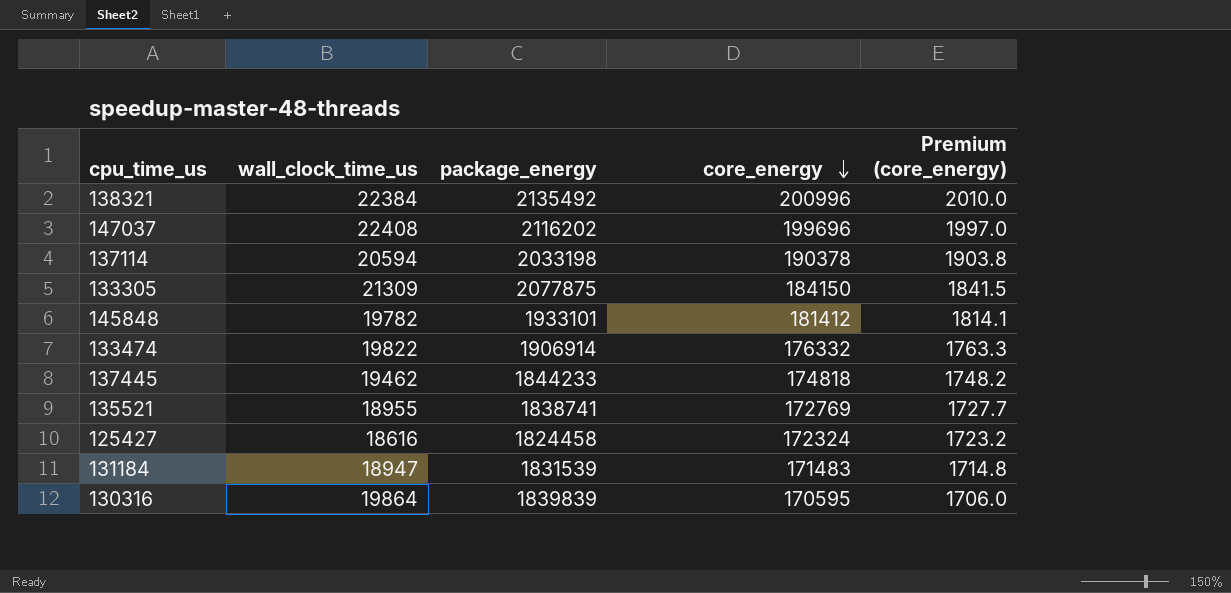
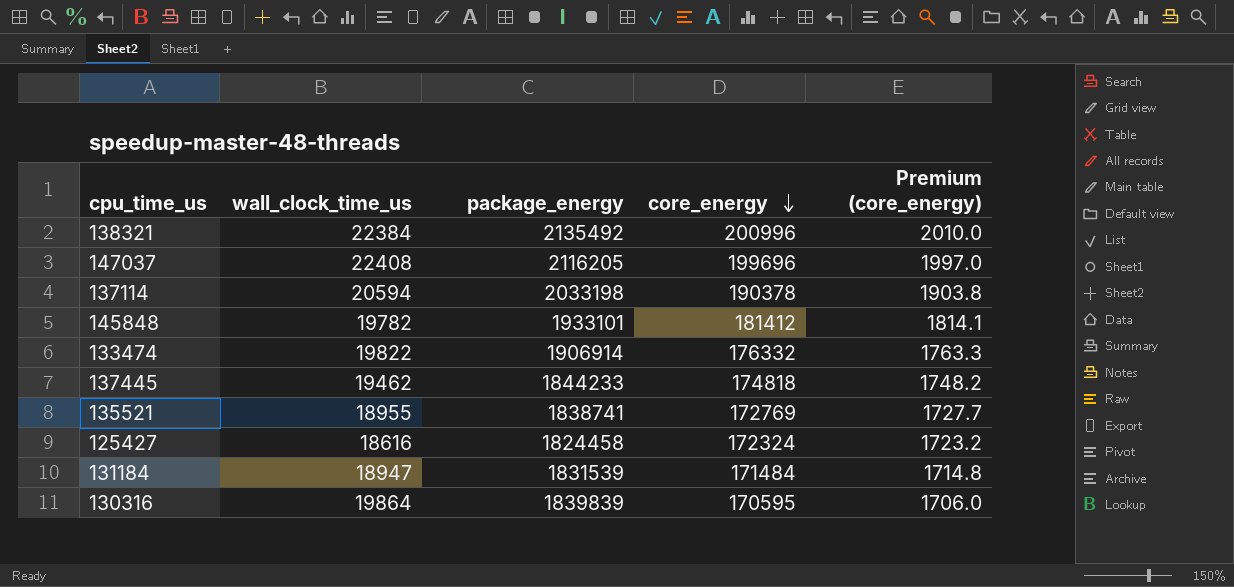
row 133305: 21309 | 2077875 | 184150 | 1841.5 -> none
147037 | package_energy: 2116202 -> 2116205
131184 | core_energy: 171483 -> 171484

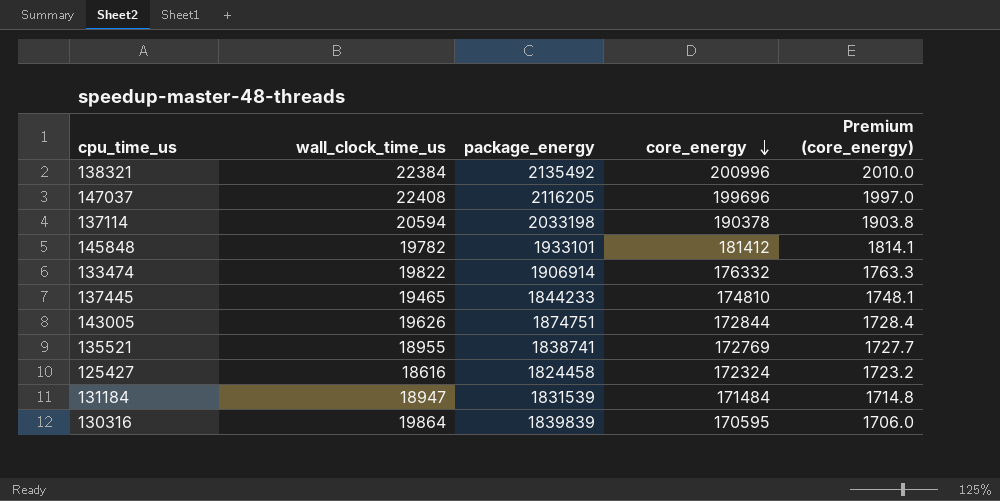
137445 | wall_clock_time_us: 19462 -> 19465
137445 | core_energy: 174818 -> 174810
137445 | Premium (core_energy): 1748.2 -> 1748.1
row 143005: none -> 19626 | 1874751 | 172844 | 1728.4

